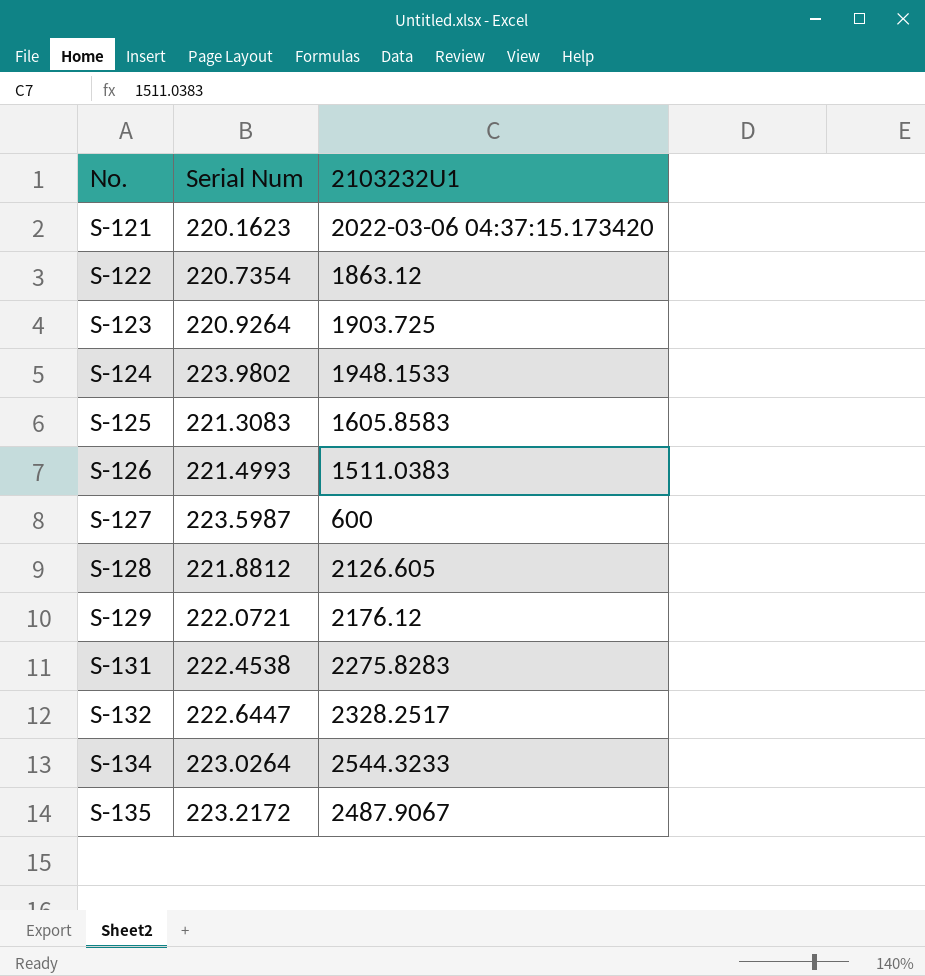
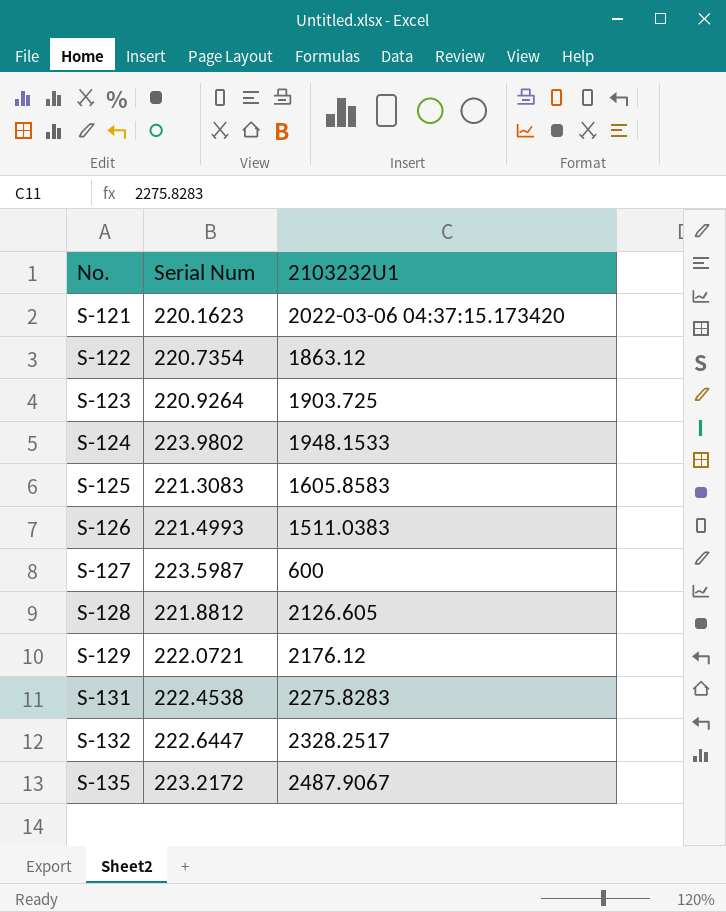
row S-134: 223.0264 | 2544.3233 -> none

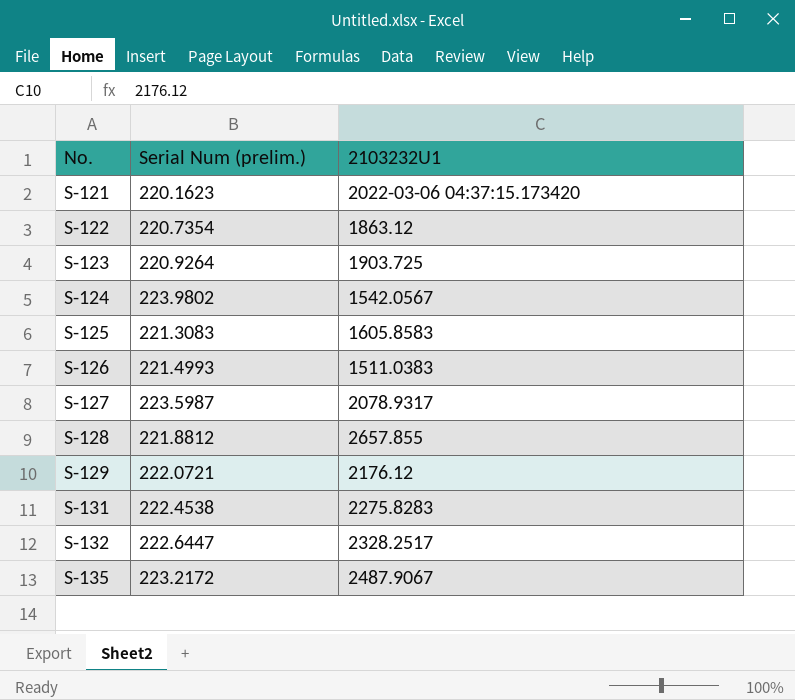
column name: Serial Num -> Serial Num (prelim.)
S-124 | 2103232U1: 1948.1533 -> 1542.0567
S-127 | 2103232U1: 600 -> 2078.9317
S-128 | 2103232U1: 2126.605 -> 2657.855

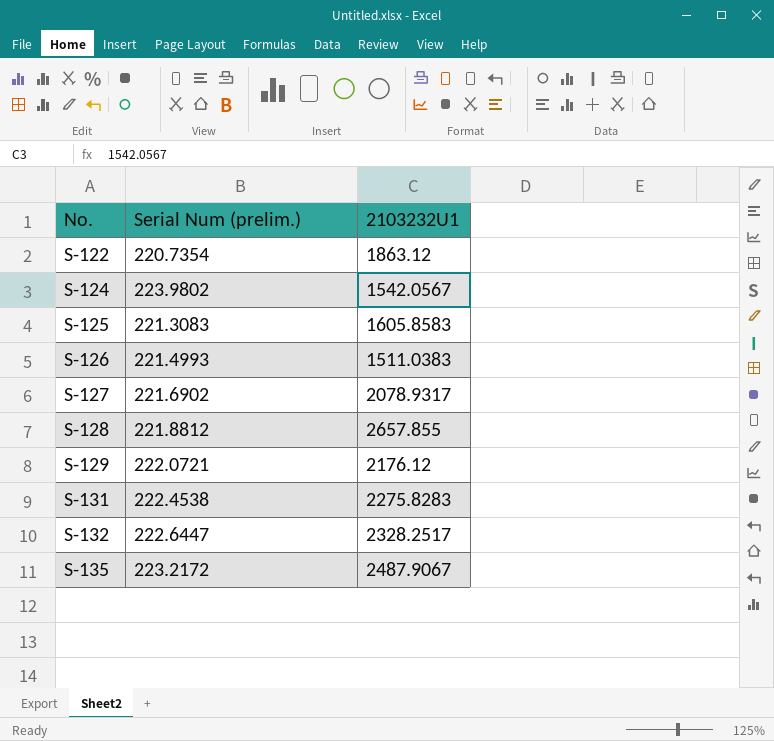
row S-121: 220.1623 | 2022-03-06 04:37:15.173420 -> none
row S-123: 220.9264 | 1903.725 -> none
S-127 | Serial Num (prelim.): 223.5987 -> 221.6902

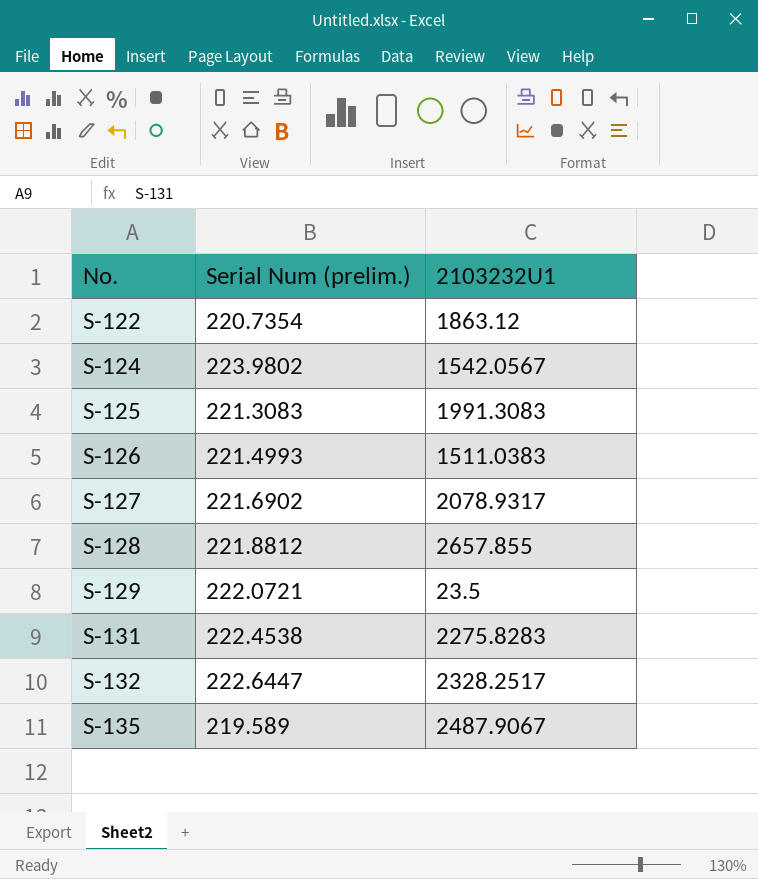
S-125 | 2103232U1: 1605.8583 -> 1991.3083
S-129 | 2103232U1: 2176.12 -> 23.5
S-135 | Serial Num (prelim.): 223.2172 -> 219.589

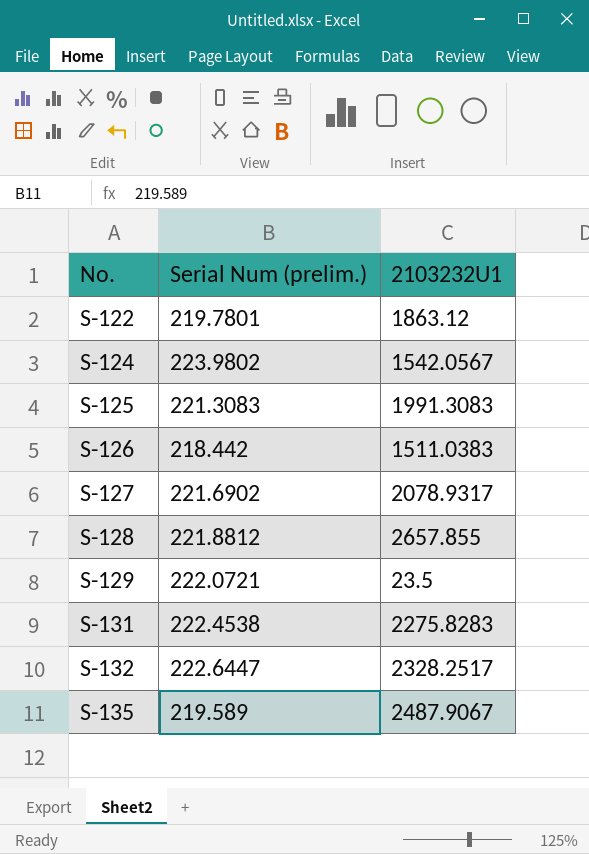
S-122 | Serial Num (prelim.): 220.7354 -> 219.7801
S-126 | Serial Num (prelim.): 221.4993 -> 218.442

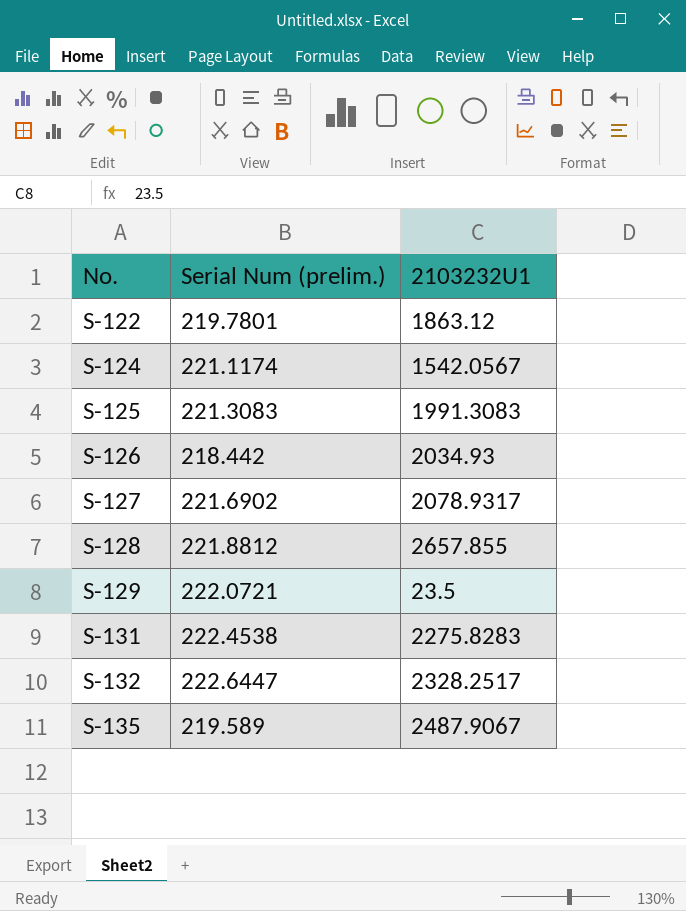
S-124 | Serial Num (prelim.): 223.9802 -> 221.1174
S-126 | 2103232U1: 1511.0383 -> 2034.93

